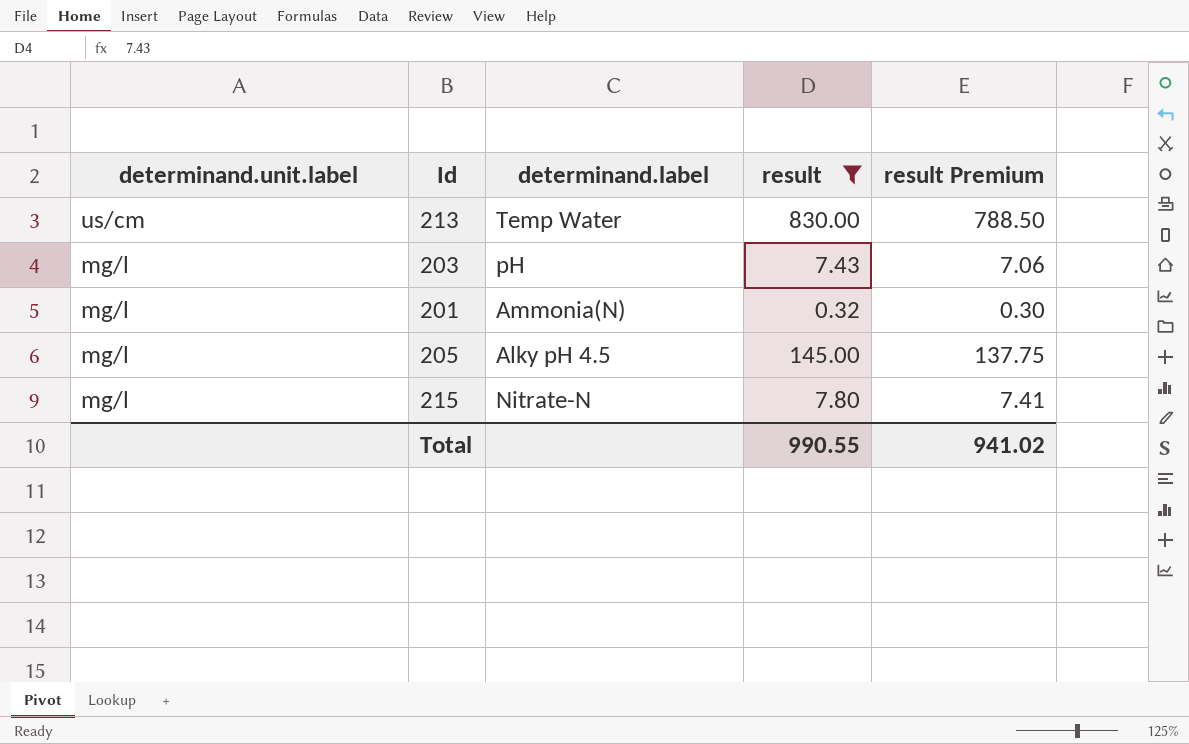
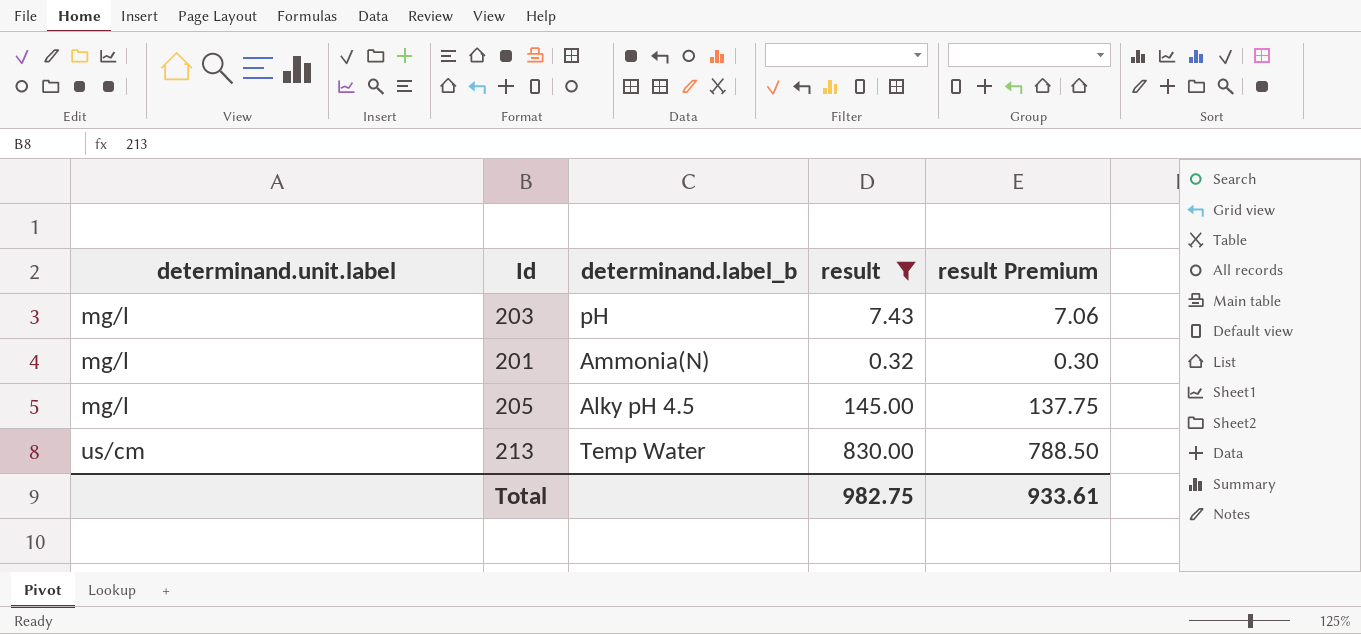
row order: determinand.unit.label descending -> determinand.unit.label ascending
column name: determinand.label -> determinand.label_b
row 215: mg/l | Nitrate-N | 7.80 | 7.41 -> none
Total | result: 990.55 -> 982.75
Total | result Premium: 941.02 -> 933.61

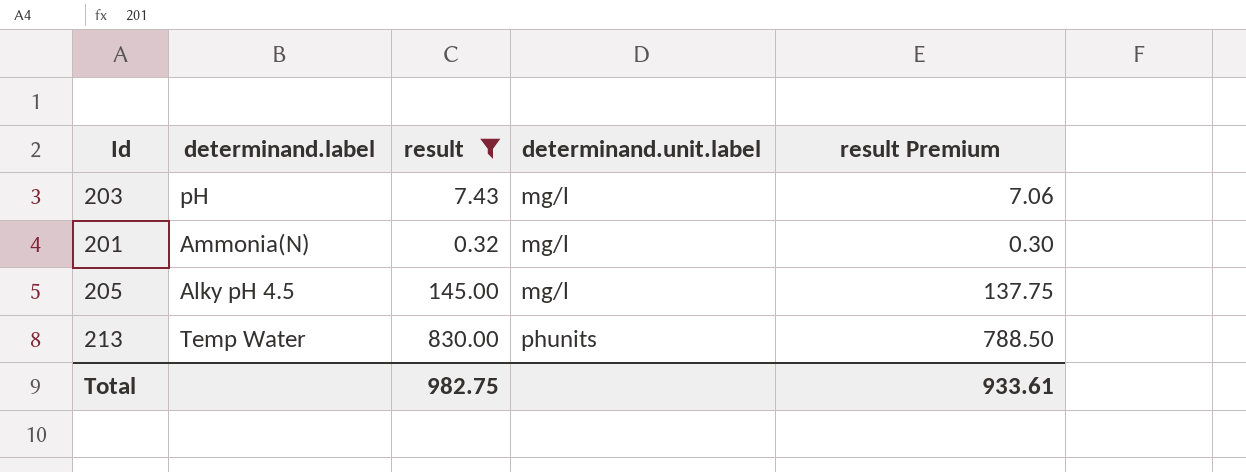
column name: determinand.label_b -> determinand.label
column determinand.unit.label | position: 1 -> 4
213 | determinand.unit.label: us/cm -> phunits

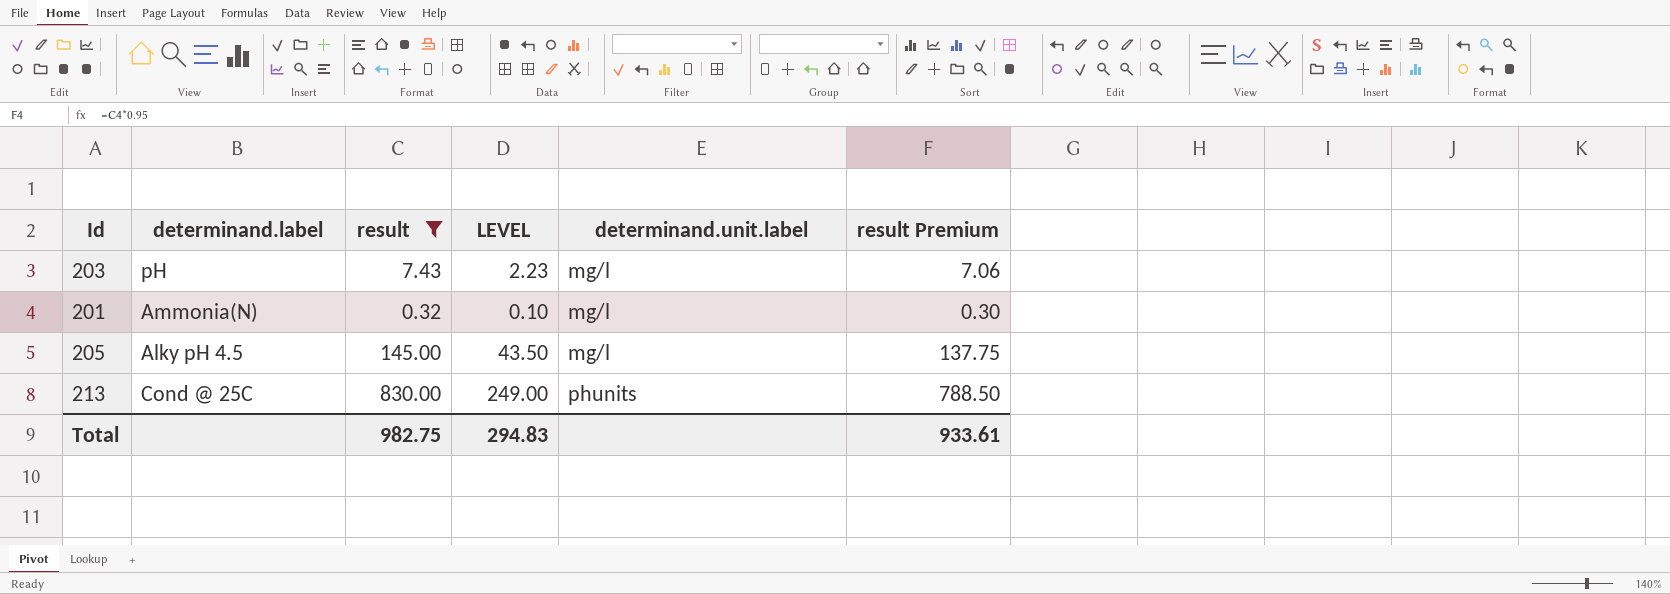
column LEVEL | formula: none -> [result] * 0.3
213 | determinand.label: Temp Water -> Cond @ 25C

